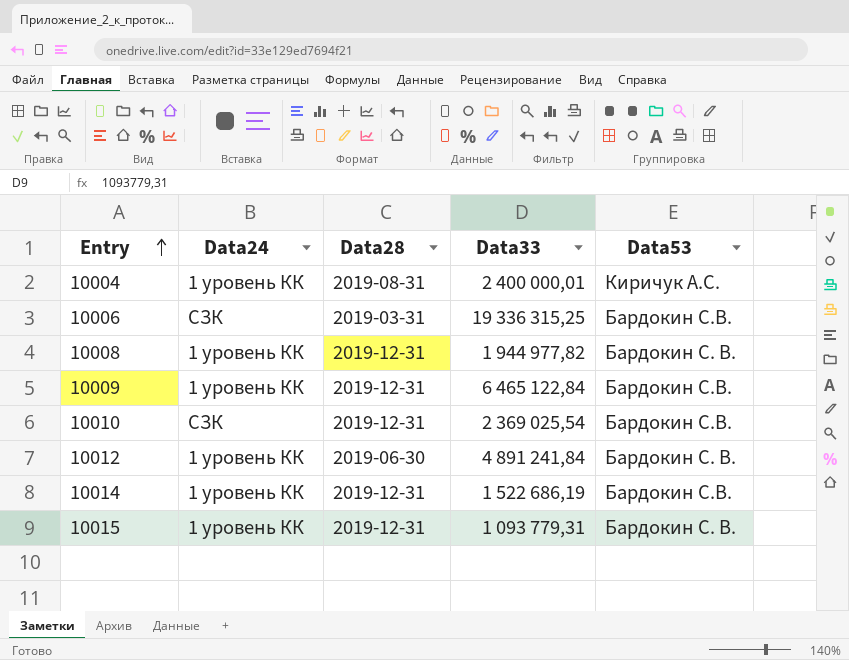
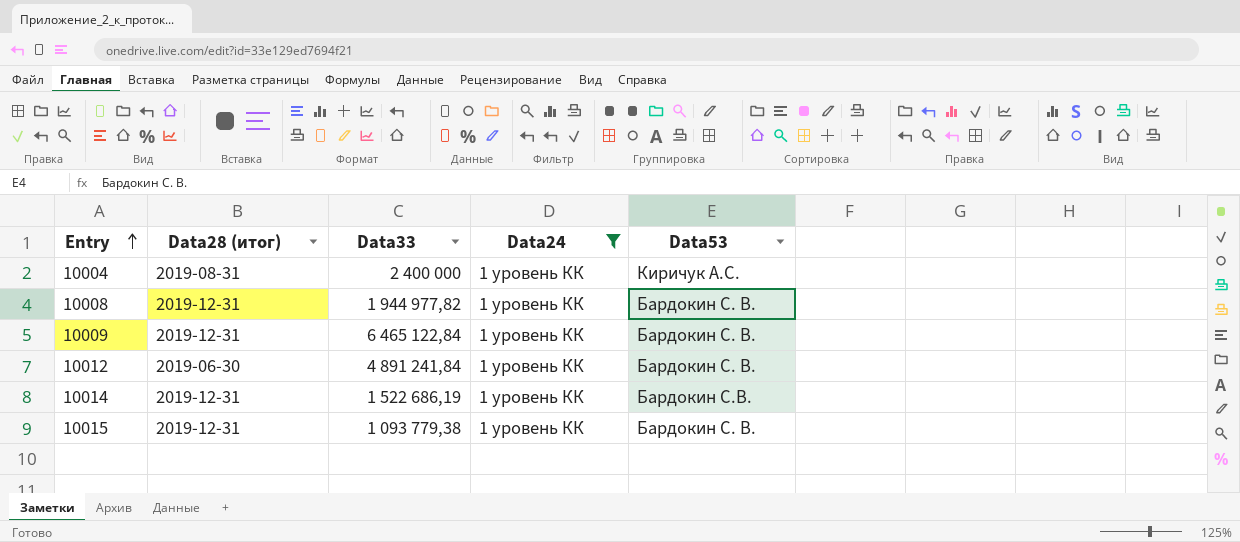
filter: none -> Data24 = 1 уровень КК
column name: Data28 -> Data28 (итог)
column Data24 | position: 2 -> 4
10004 | Data33: 2 400 000,01 -> 2 400 000
10009 | Data53: Бардокин С.В. -> Бардокин С. В.
10015 | Data33: 1 093 779,31 -> 1 093 779,38

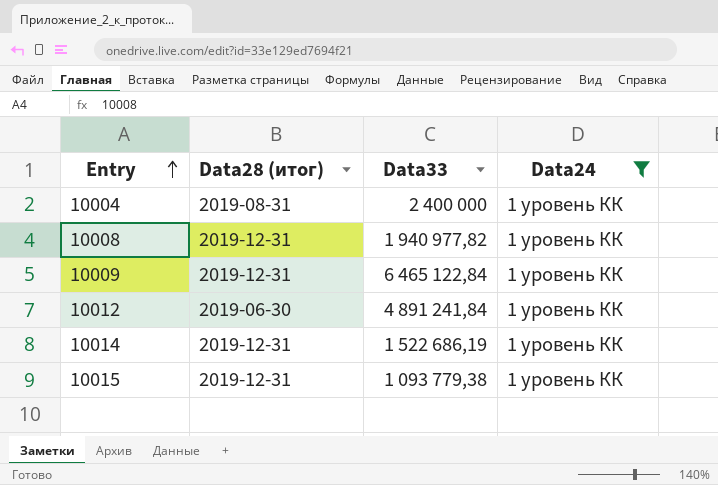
column Data53 | position: 5 -> none
10008 | Data33: 1 944 977,82 -> 1 940 977,82

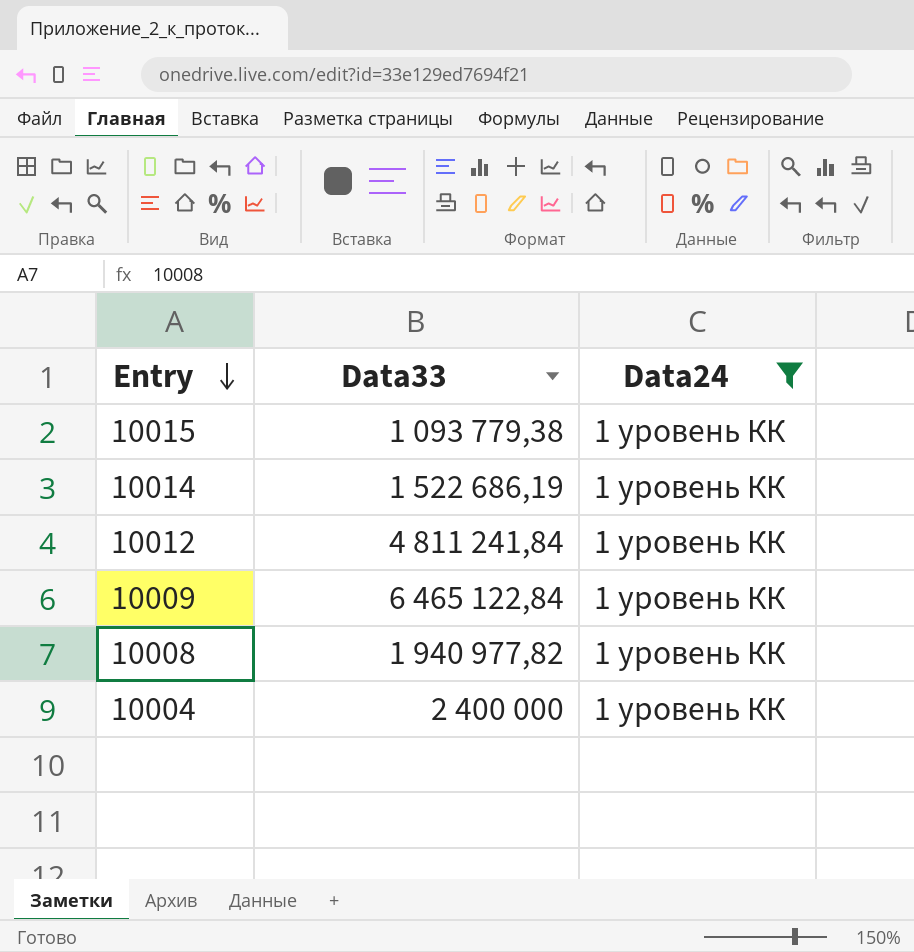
row order: Entry ascending -> Entry descending
column Data28 (итог) | position: 2 -> none
10012 | Data33: 4 891 241,84 -> 4 811 241,84

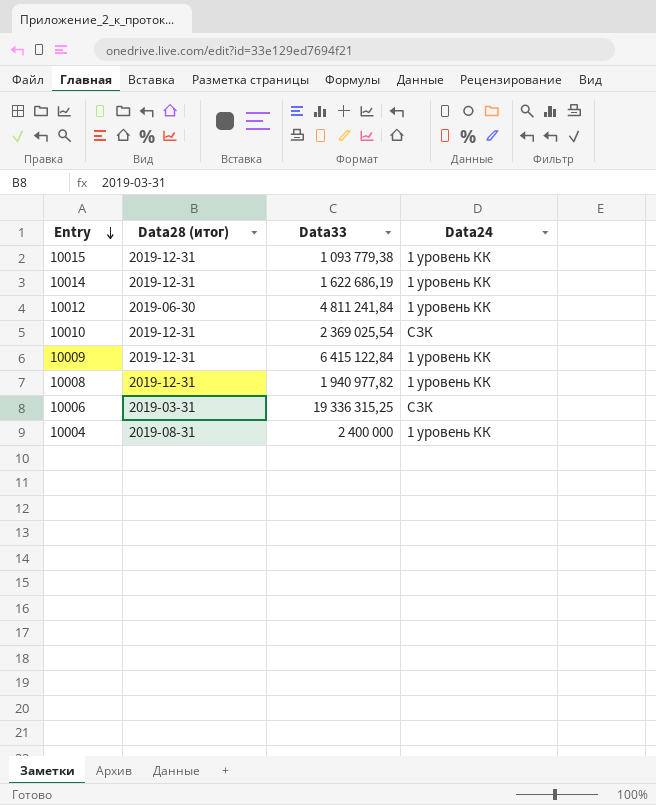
filter: Data24 = 1 уровень КК -> none
column Data28 (итог) | position: none -> 2
10014 | Data33: 1 522 686,19 -> 1 622 686,19
10009 | Data33: 6 465 122,84 -> 6 415 122,84

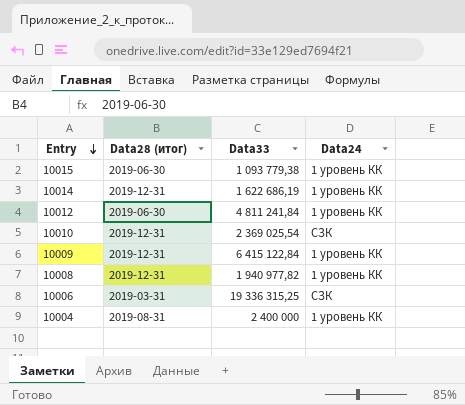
10015 | Data28 (итог): 2019-12-31 -> 2019-06-30

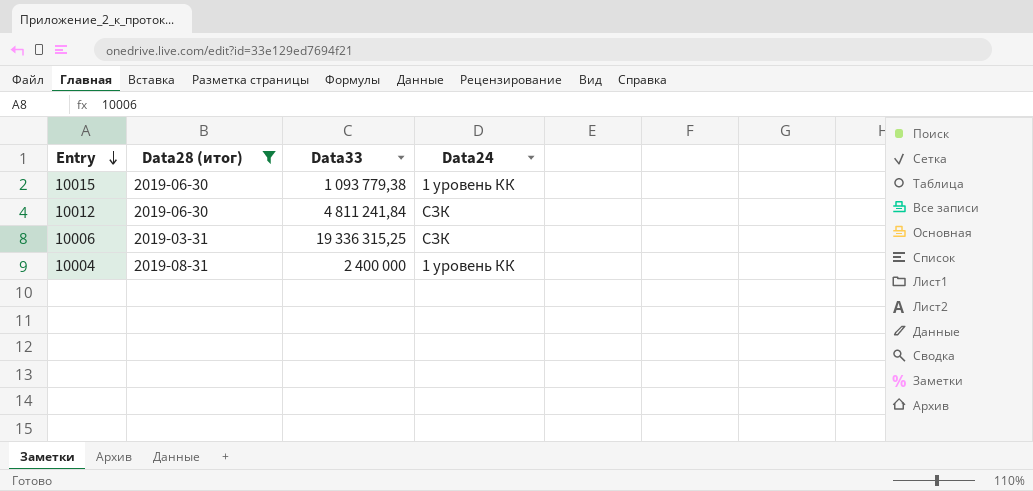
filter: none -> Data28 (итог) != 2019-12-31
10012 | Data24: 1 уровень КК -> СЗК

